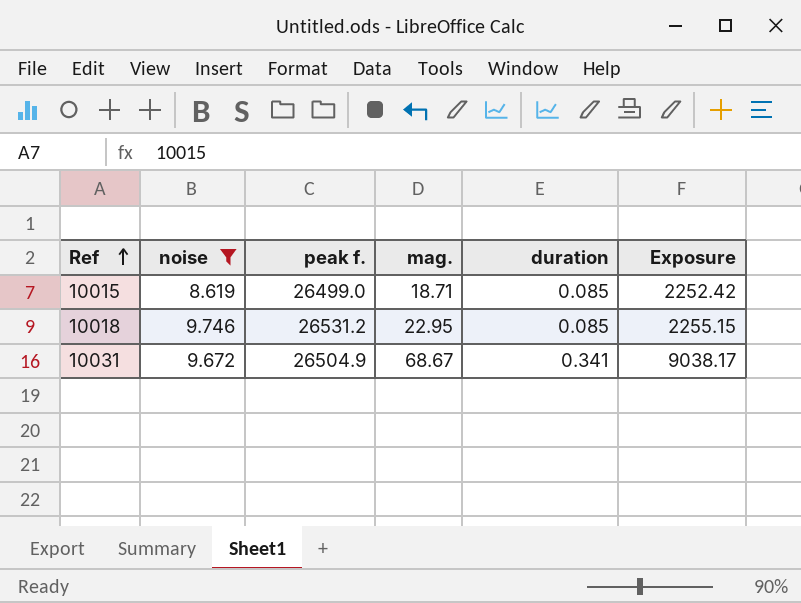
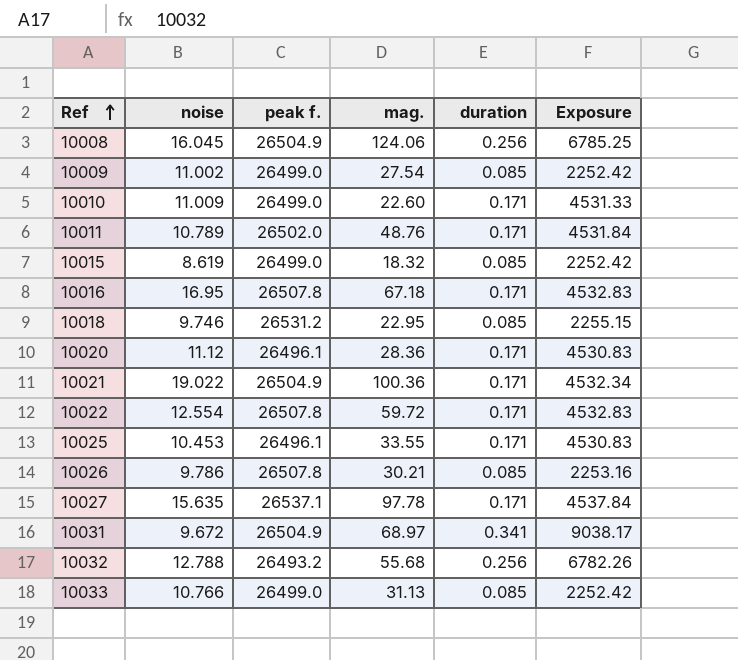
filter: noise <= 9.746 -> none
10015 | mag.: 18.71 -> 18.32
10031 | mag.: 68.67 -> 68.97

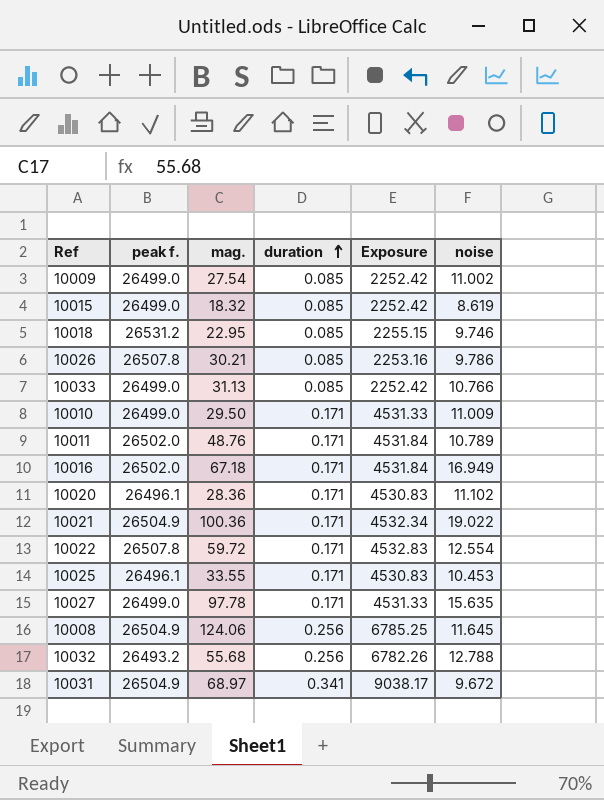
row order: Ref ascending -> duration ascending
column noise | position: 2 -> 6
10010 | mag.: 22.60 -> 29.50
10016 | peak f.: 26507.8 -> 26502.0
10016 | Exposure: 4532.83 -> 4531.84
10016 | noise: 16.95 -> 16.949
10020 | noise: 11.12 -> 11.102
10027 | peak f.: 26537.1 -> 26499.0
10027 | Exposure: 4537.84 -> 4531.33
10008 | noise: 16.045 -> 11.645

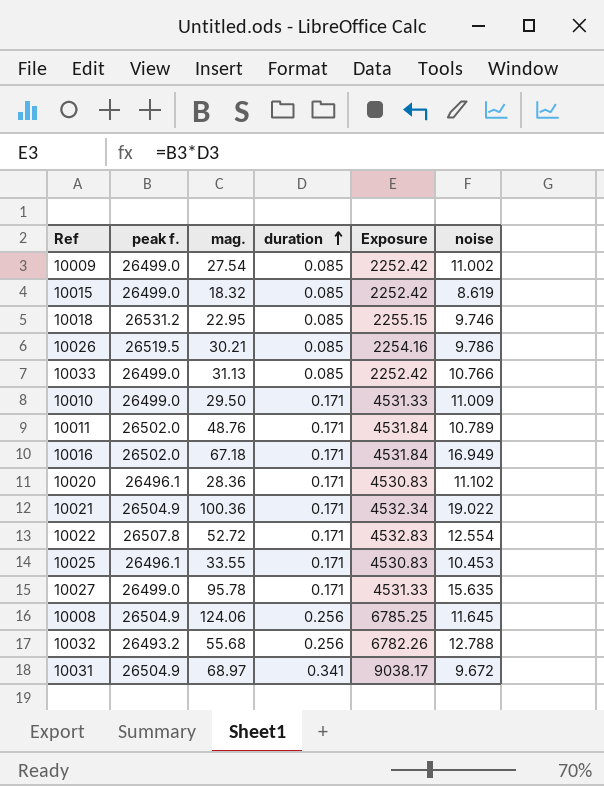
10026 | peak f.: 26507.8 -> 26519.5
10026 | Exposure: 2253.16 -> 2254.16
10022 | mag.: 59.72 -> 52.72
10027 | mag.: 97.78 -> 95.78

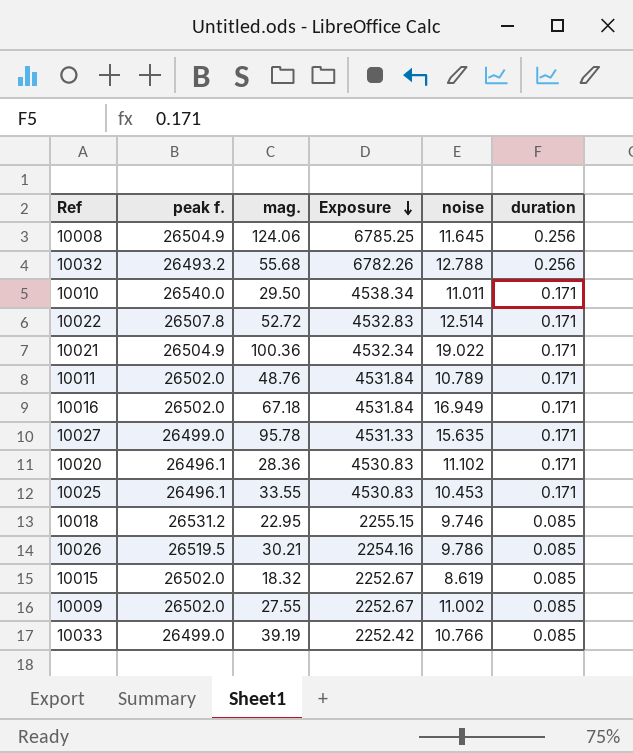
row order: duration ascending -> Exposure descending
column duration | position: 4 -> 6
row 10031: 26504.9 | 68.97 | 0.341 | 9038.17 | 9.672 -> none
10010 | peak f.: 26499.0 -> 26540.0
10010 | Exposure: 4531.33 -> 4538.34
10010 | noise: 11.009 -> 11.011
10022 | noise: 12.554 -> 12.514
10015 | peak f.: 26499.0 -> 26502.0
10015 | Exposure: 2252.42 -> 2252.67
10009 | peak f.: 26499.0 -> 26502.0
10009 | mag.: 27.54 -> 27.55
10009 | Exposure: 2252.42 -> 2252.67
10033 | mag.: 31.13 -> 39.19

